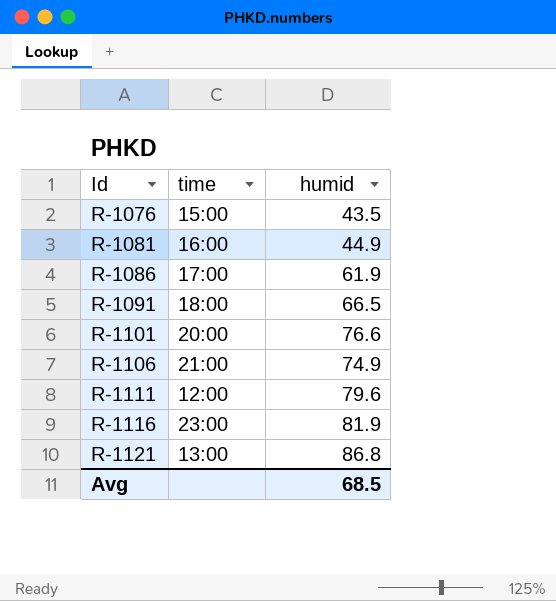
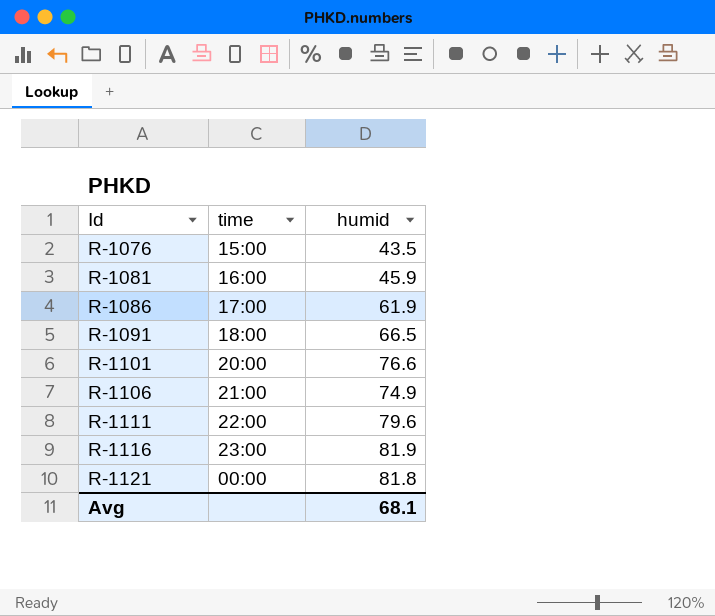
R-1081 | humid: 44.9 -> 45.9
R-1111 | time: 12:00 -> 22:00
R-1121 | time: 13:00 -> 00:00
R-1121 | humid: 86.8 -> 81.8
Avg | humid: 68.5 -> 68.1

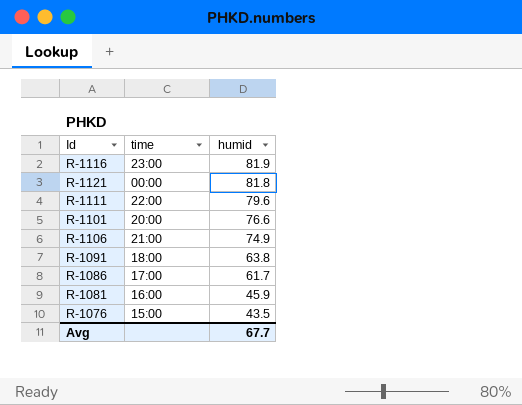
row order: Id ascending -> humid descending
R-1091 | humid: 66.5 -> 63.8
R-1086 | humid: 61.9 -> 61.7
Avg | humid: 68.1 -> 67.7

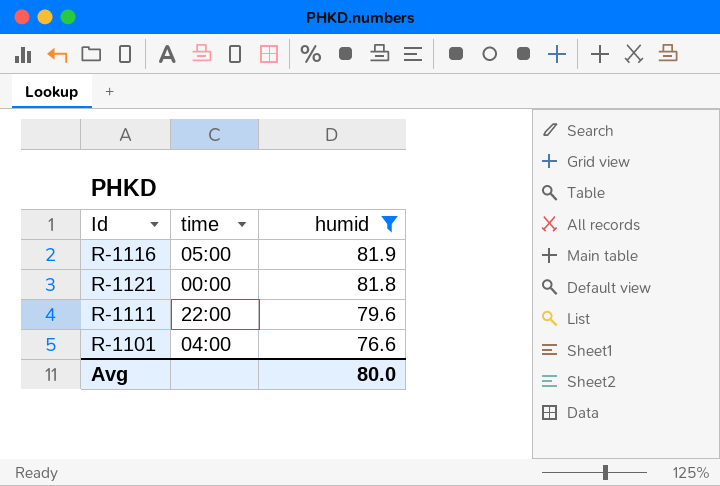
filter: none -> humid >= 76.6
R-1116 | time: 23:00 -> 05:00
R-1101 | time: 20:00 -> 04:00
Avg | humid: 67.7 -> 80.0

